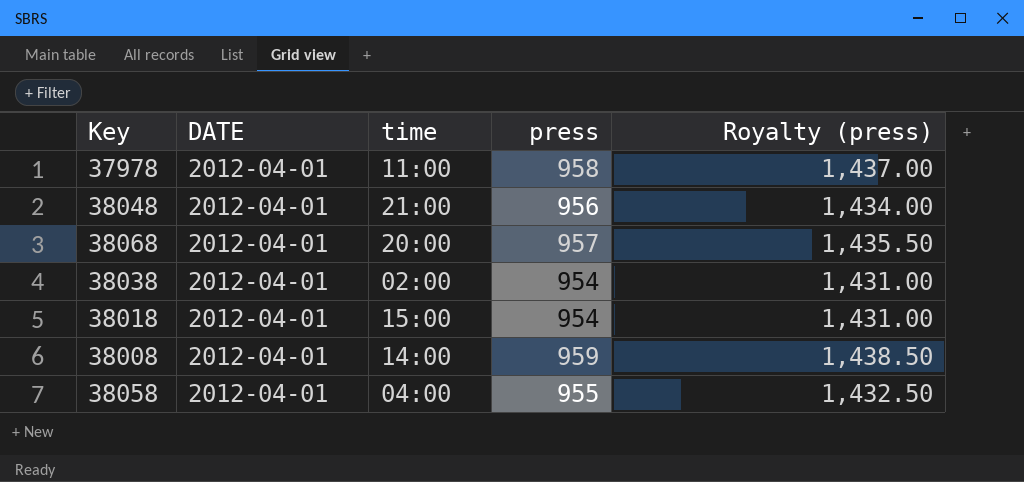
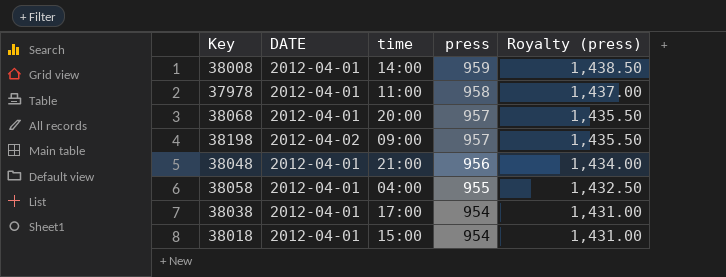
row order: none -> press descending
row 38198: none -> 2012-04-02 | 09:00 | 957 | 1,435.50
38038 | time: 02:00 -> 17:00

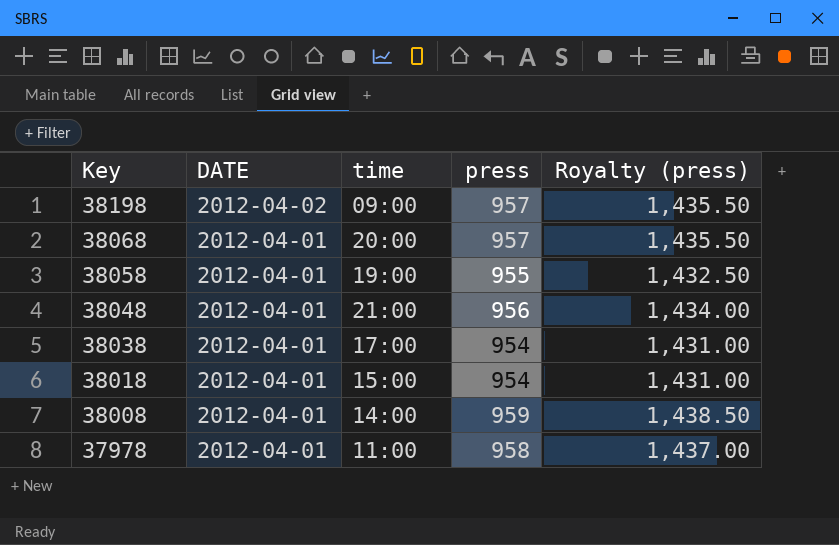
row order: press descending -> Key descending
38058 | time: 04:00 -> 19:00

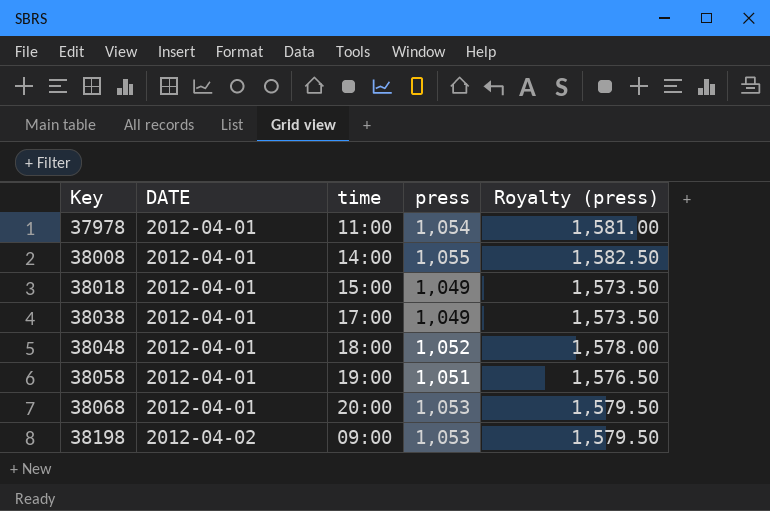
row order: Key descending -> Key ascending
37978 | press: 958 -> 1,054
37978 | Royalty (press): 1,437.00 -> 1,581.00
38008 | press: 959 -> 1,055
38008 | Royalty (press): 1,438.50 -> 1,582.50
38018 | press: 954 -> 1,049
38018 | Royalty (press): 1,431.00 -> 1,573.50
38038 | press: 954 -> 1,049
38038 | Royalty (press): 1,431.00 -> 1,573.50
38048 | time: 21:00 -> 18:00
38048 | press: 956 -> 1,052
38048 | Royalty (press): 1,434.00 -> 1,578.00
38058 | press: 955 -> 1,051
38058 | Royalty (press): 1,432.50 -> 1,576.50
38068 | press: 957 -> 1,053
38068 | Royalty (press): 1,435.50 -> 1,579.50
38198 | press: 957 -> 1,053
38198 | Royalty (press): 1,435.50 -> 1,579.50

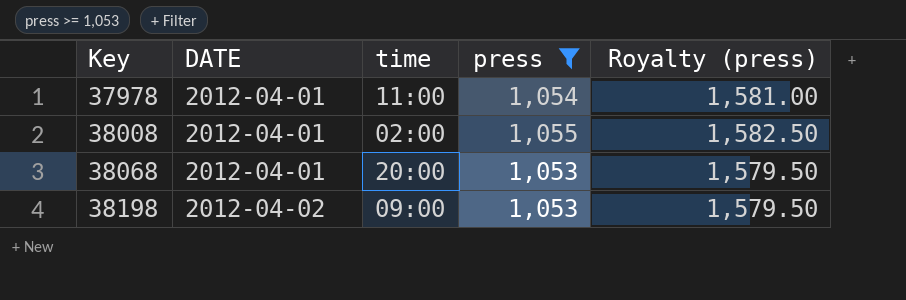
filter: none -> press >= 1,053
38008 | time: 14:00 -> 02:00

